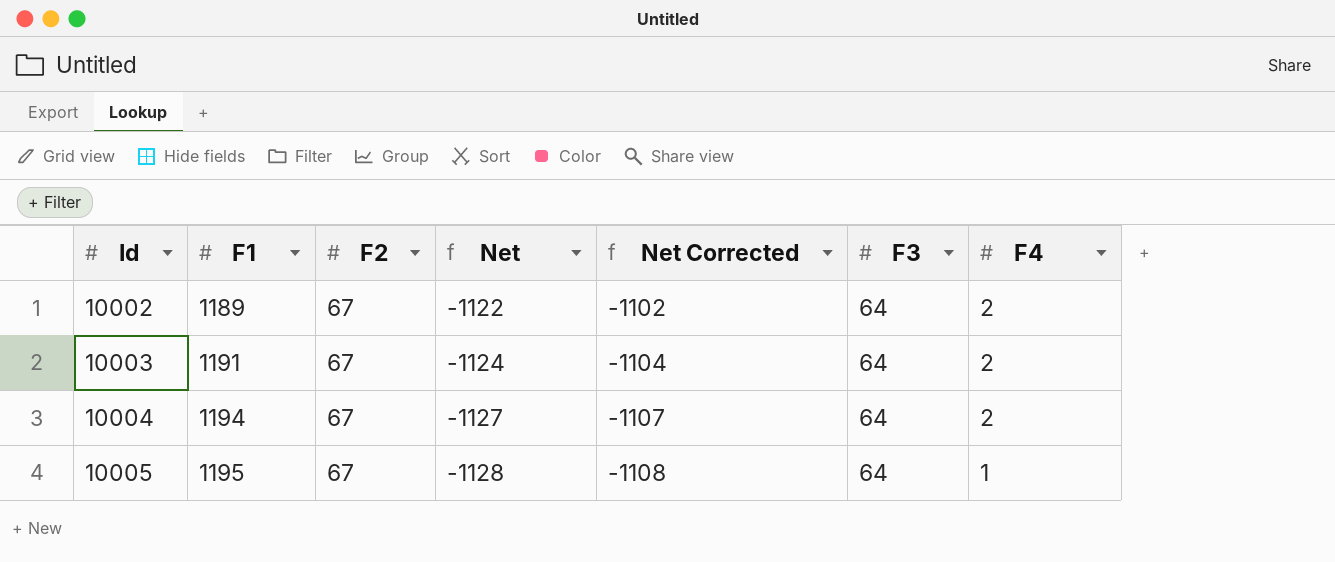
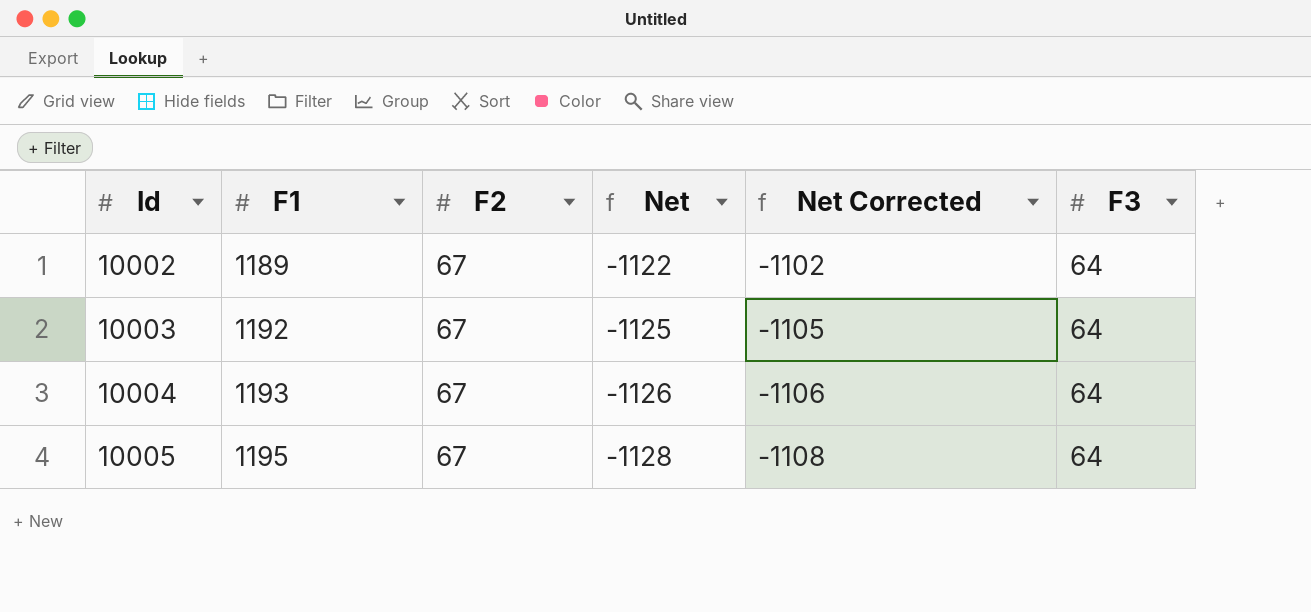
column F4 | position: 7 -> none
10003 | F1: 1191 -> 1192
10003 | Net: -1124 -> -1125
10003 | Net Corrected: -1104 -> -1105
10004 | F1: 1194 -> 1193
10004 | Net: -1127 -> -1126
10004 | Net Corrected: -1107 -> -1106

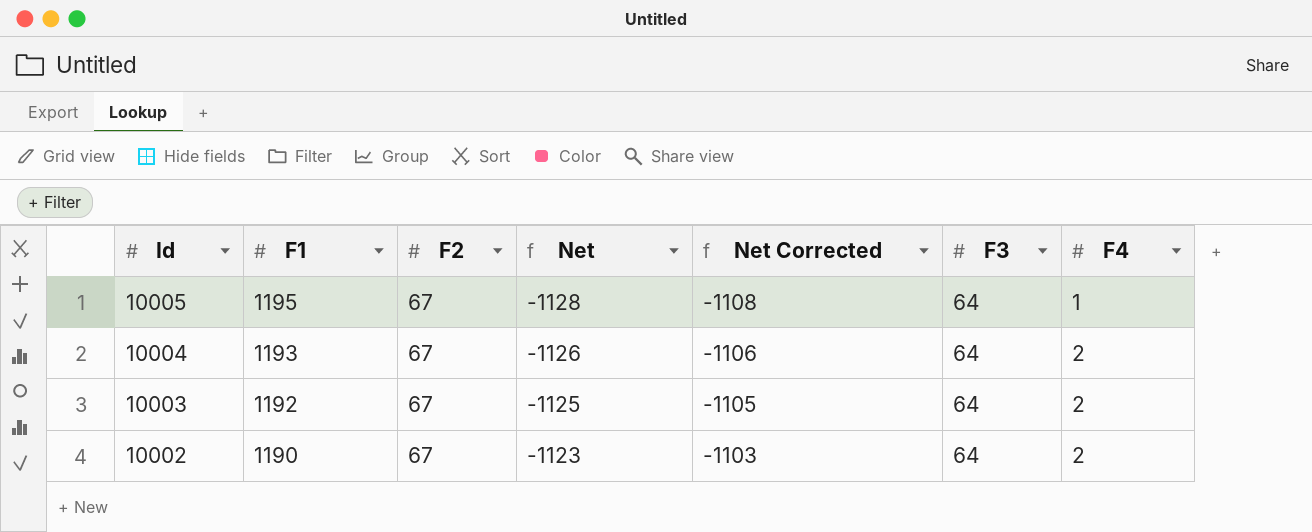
row order: Id ascending -> Id descending
column F4 | position: none -> 7
10002 | F1: 1189 -> 1190
10002 | Net: -1122 -> -1123
10002 | Net Corrected: -1102 -> -1103

